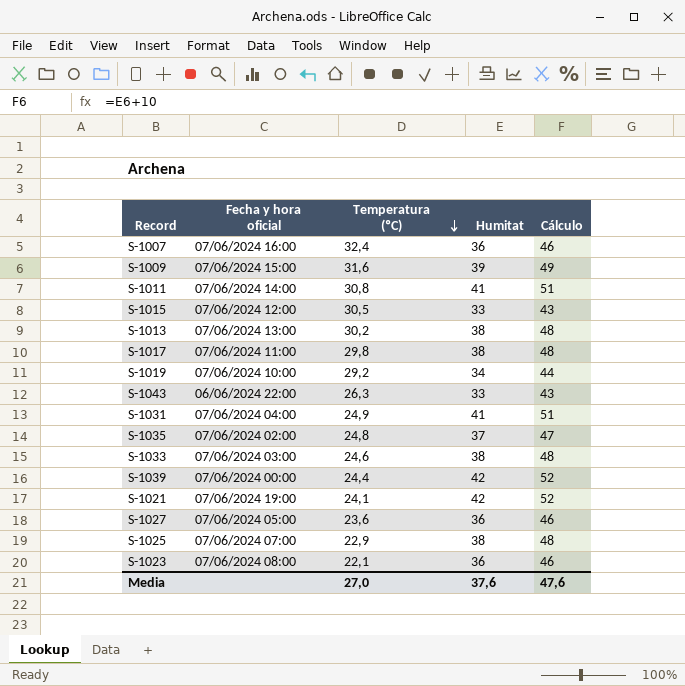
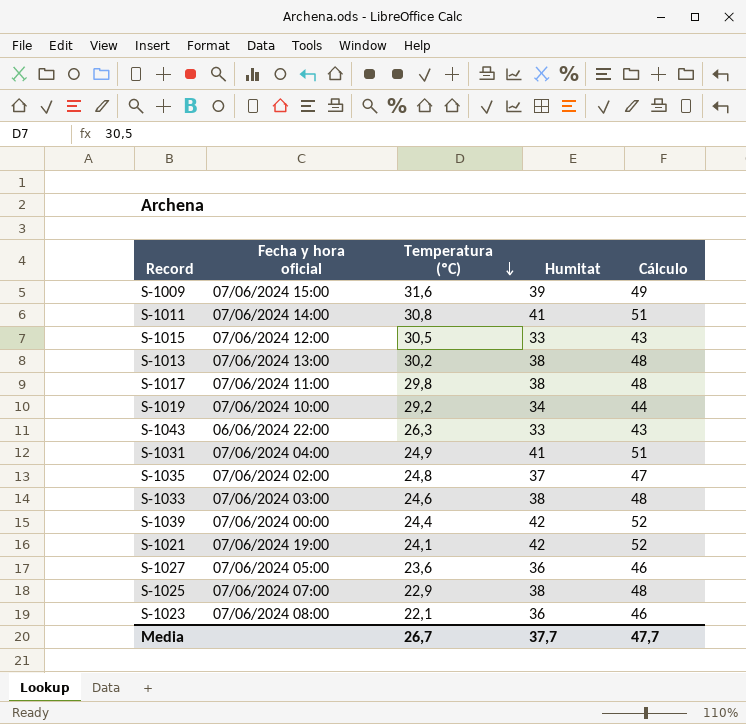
row S-1007: 07/06/2024 16:00 | 32,4 | 36 | 46 -> none
Media | Temperatura (ºC): 27,0 -> 26,7
Media | Humitat: 37,6 -> 37,7
Media | Cálculo: 47,6 -> 47,7

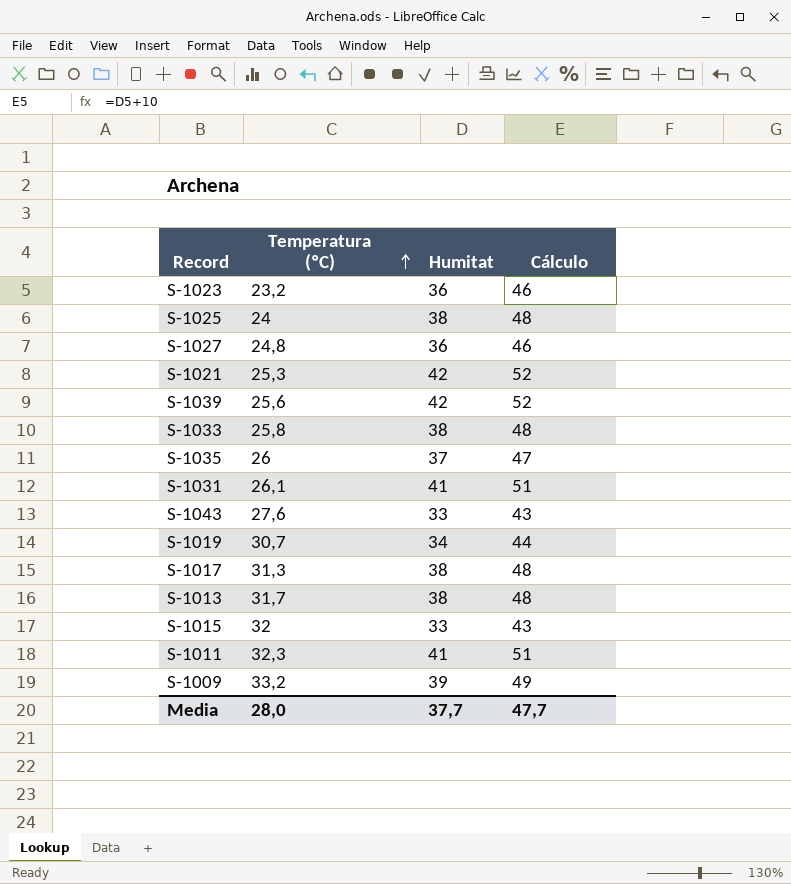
row order: Temperatura (ºC) descending -> Temperatura (ºC) ascending
column Fecha y hora oficial | position: 2 -> none
S-1023 | Temperatura (ºC): 22,1 -> 23,2
S-1025 | Temperatura (ºC): 22,9 -> 24
S-1027 | Temperatura (ºC): 23,6 -> 24,8
S-1021 | Temperatura (ºC): 24,1 -> 25,3
S-1039 | Temperatura (ºC): 24,4 -> 25,6
S-1033 | Temperatura (ºC): 24,6 -> 25,8
S-1035 | Temperatura (ºC): 24,8 -> 26
S-1031 | Temperatura (ºC): 24,9 -> 26,1
S-1043 | Temperatura (ºC): 26,3 -> 27,6
S-1019 | Temperatura (ºC): 29,2 -> 30,7
S-1017 | Temperatura (ºC): 29,8 -> 31,3
S-1013 | Temperatura (ºC): 30,2 -> 31,7
S-1015 | Temperatura (ºC): 30,5 -> 32
S-1011 | Temperatura (ºC): 30,8 -> 32,3
S-1009 | Temperatura (ºC): 31,6 -> 33,2
Media | Temperatura (ºC): 26,7 -> 28,0

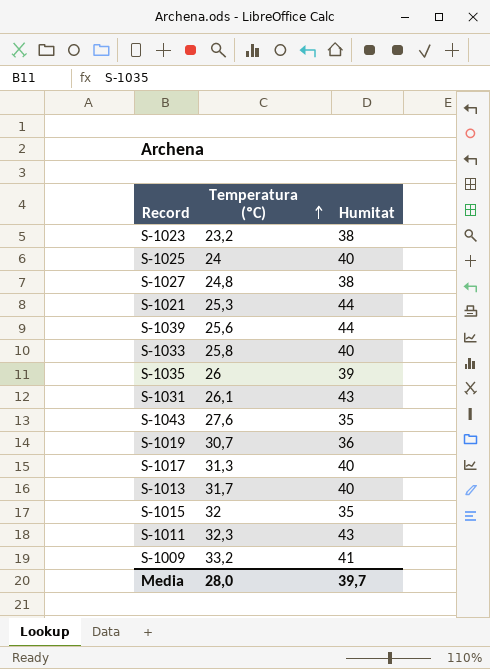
column Cálculo | formula: [Humitat] + 10 -> none
S-1023 | Humitat: 36 -> 38
S-1025 | Humitat: 38 -> 40
S-1027 | Humitat: 36 -> 38
S-1021 | Humitat: 42 -> 44
S-1039 | Humitat: 42 -> 44
S-1033 | Humitat: 38 -> 40
S-1035 | Humitat: 37 -> 39
S-1031 | Humitat: 41 -> 43
S-1043 | Humitat: 33 -> 35
S-1019 | Humitat: 34 -> 36
S-1017 | Humitat: 38 -> 40
S-1013 | Humitat: 38 -> 40
S-1015 | Humitat: 33 -> 35
S-1011 | Humitat: 41 -> 43
S-1009 | Humitat: 39 -> 41
Media | Humitat: 37,7 -> 39,7

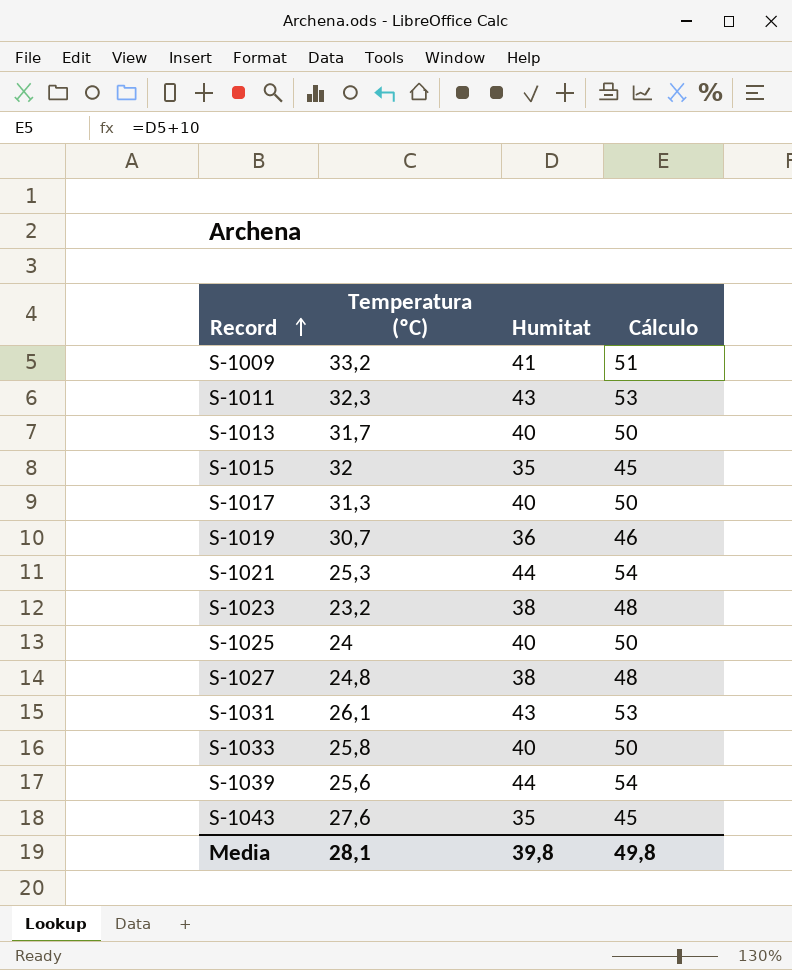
row order: Temperatura (ºC) ascending -> Record ascending
column Cálculo | formula: none -> [Humitat] + 10
row S-1035: 26 | 39 -> none
Media | Temperatura (ºC): 28,0 -> 28,1
Media | Humitat: 39,7 -> 39,8

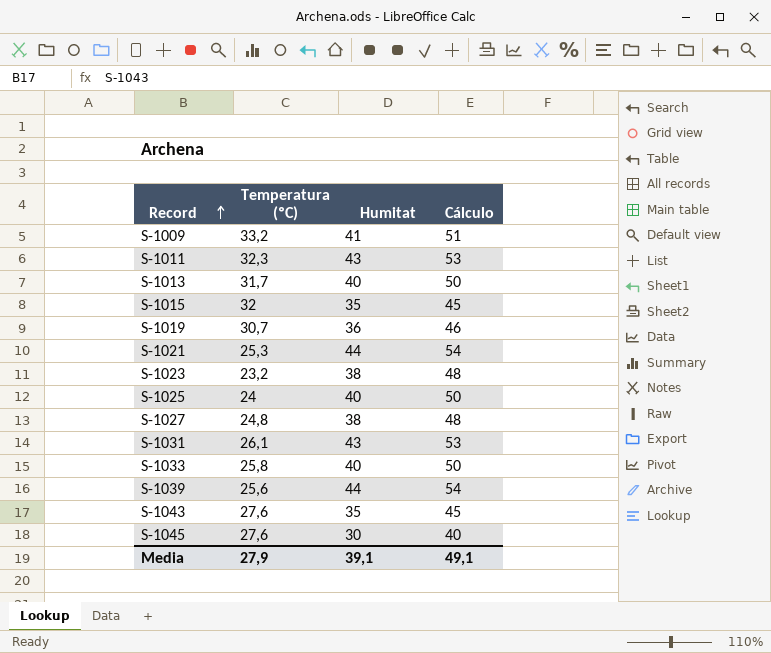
row S-1017: 31,3 | 40 | 50 -> none
row S-1045: none -> 27,6 | 30 | 40
Media | Temperatura (ºC): 28,1 -> 27,9
Media | Humitat: 39,8 -> 39,1
Media | Cálculo: 49,8 -> 49,1

